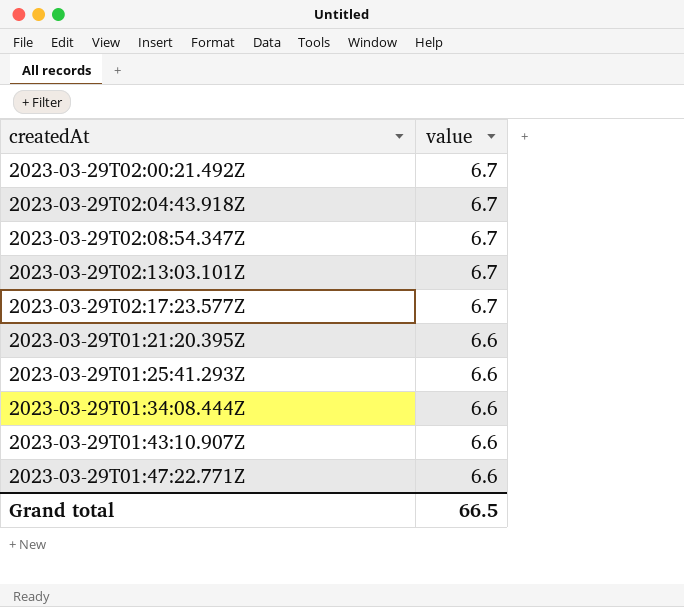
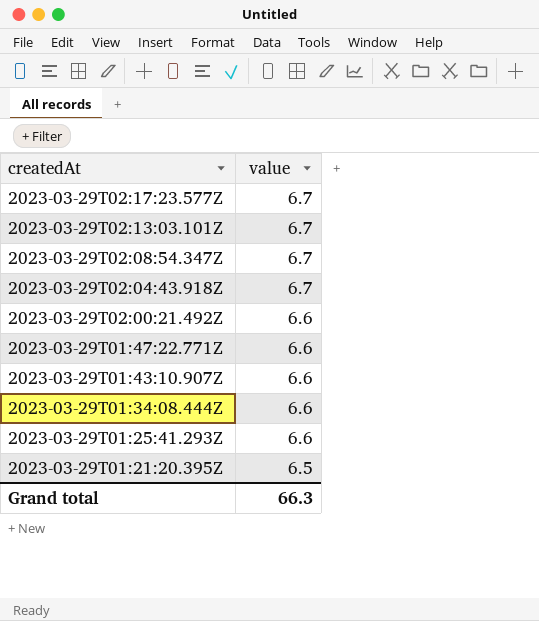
row order: value descending -> createdAt descending
2023-03-29T02:00:21.492Z | value: 6.7 -> 6.6
2023-03-29T01:21:20.395Z | value: 6.6 -> 6.5
Grand total | value: 66.5 -> 66.3

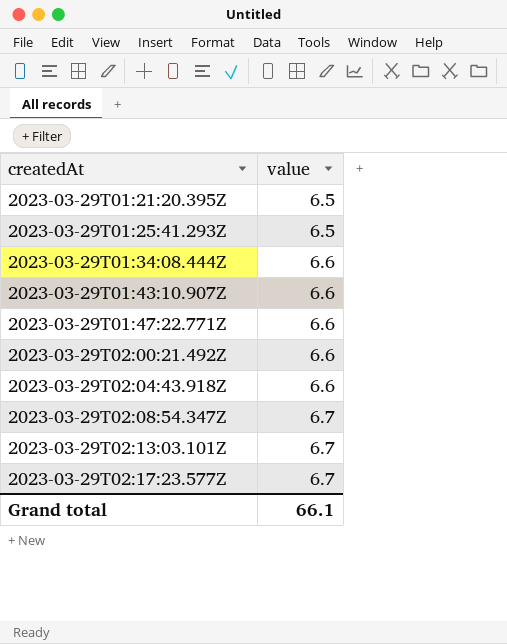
row order: createdAt descending -> createdAt ascending
2023-03-29T01:25:41.293Z | value: 6.6 -> 6.5
2023-03-29T02:04:43.918Z | value: 6.7 -> 6.6
Grand total | value: 66.3 -> 66.1

